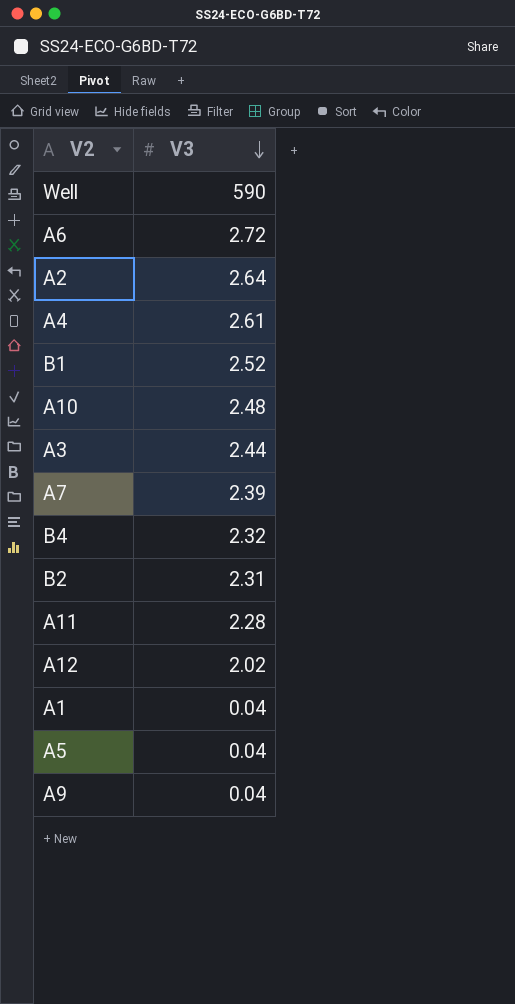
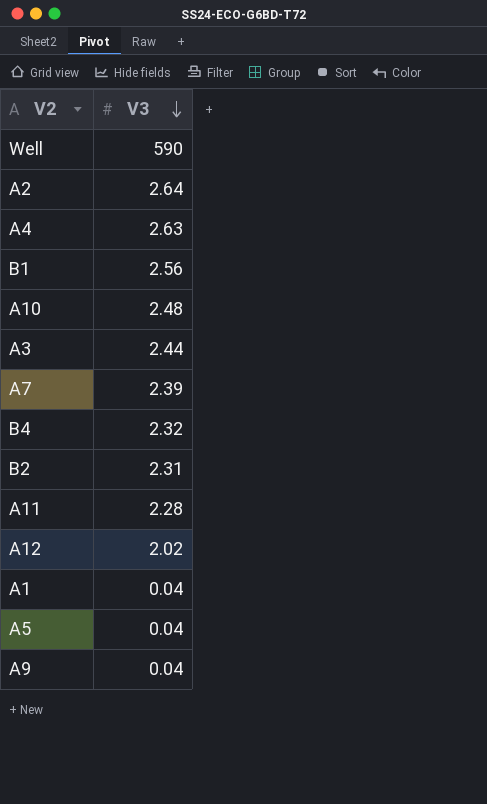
row A6: 2.72 -> none
A4 | V3: 2.61 -> 2.63
B1 | V3: 2.52 -> 2.56

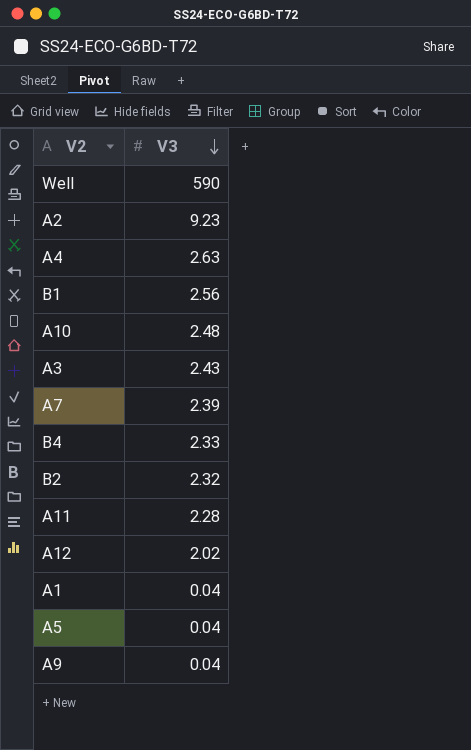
A2 | V3: 2.64 -> 9.23
A3 | V3: 2.44 -> 2.43
B4 | V3: 2.32 -> 2.33
B2 | V3: 2.31 -> 2.32

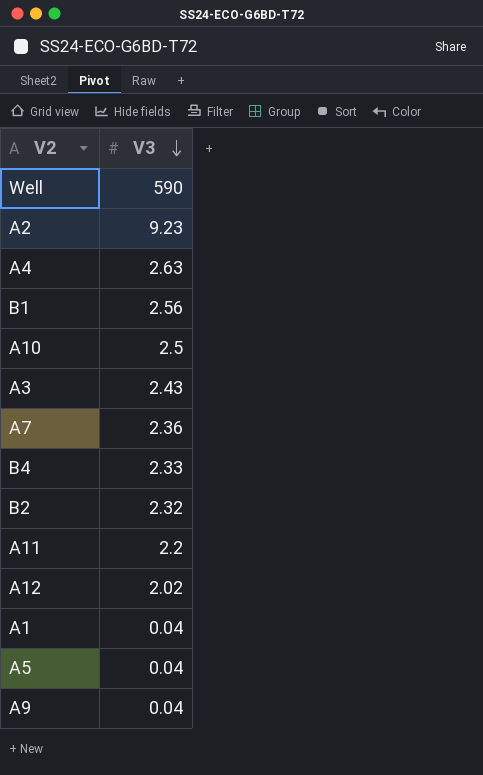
A10 | V3: 2.48 -> 2.5
A7 | V3: 2.39 -> 2.36
A11 | V3: 2.28 -> 2.2

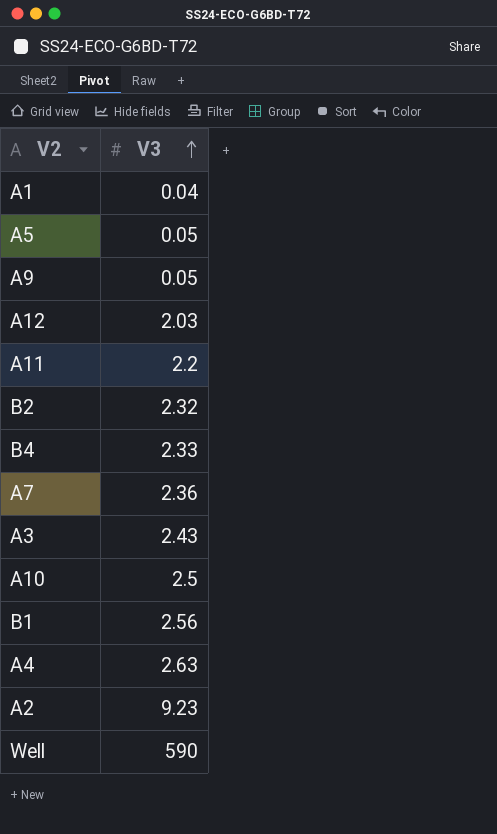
row order: V3 descending -> V3 ascending
A5 | V3: 0.04 -> 0.05
A9 | V3: 0.04 -> 0.05
A12 | V3: 2.02 -> 2.03

